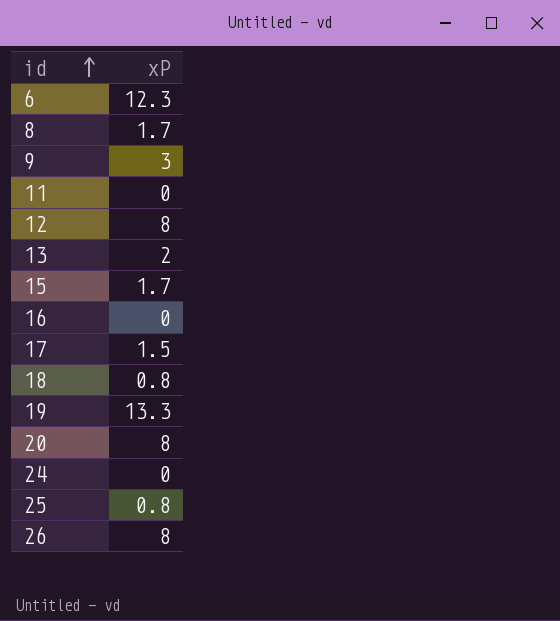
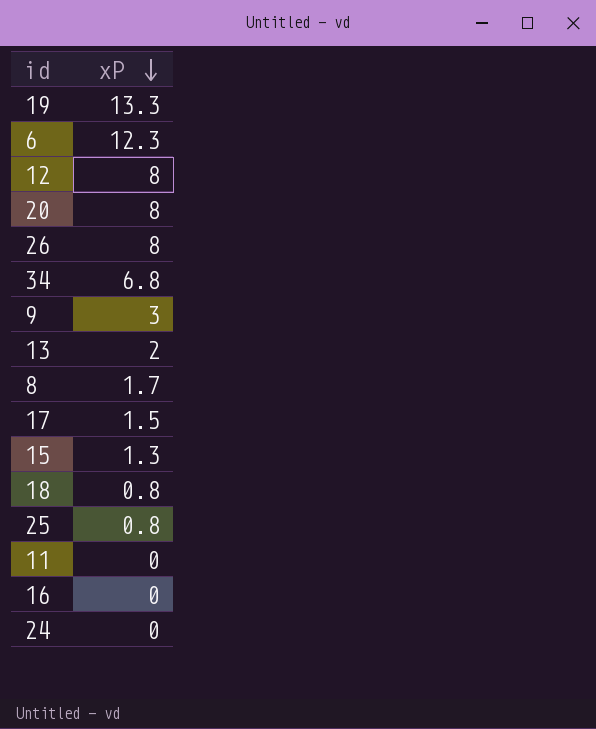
row order: id ascending -> xP descending
row 34: none -> 6.8
15 | xP: 1.7 -> 1.3

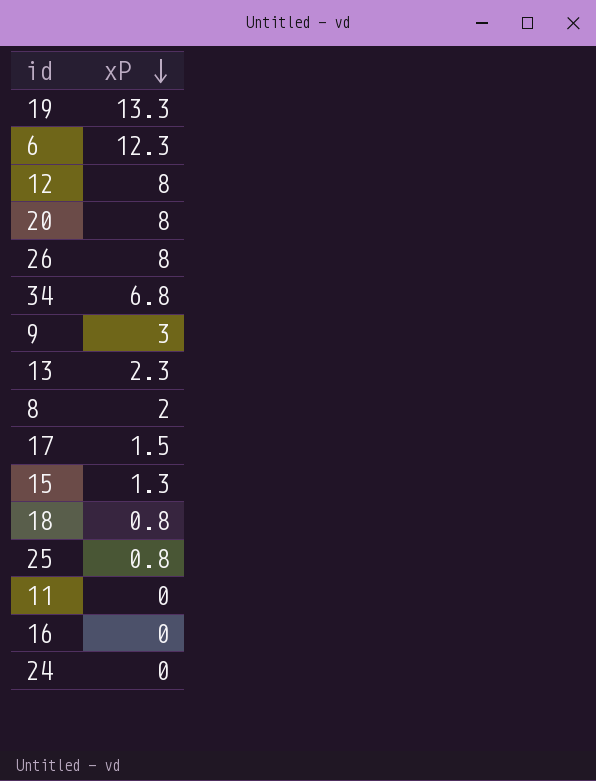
13 | xP: 2 -> 2.3
8 | xP: 1.7 -> 2

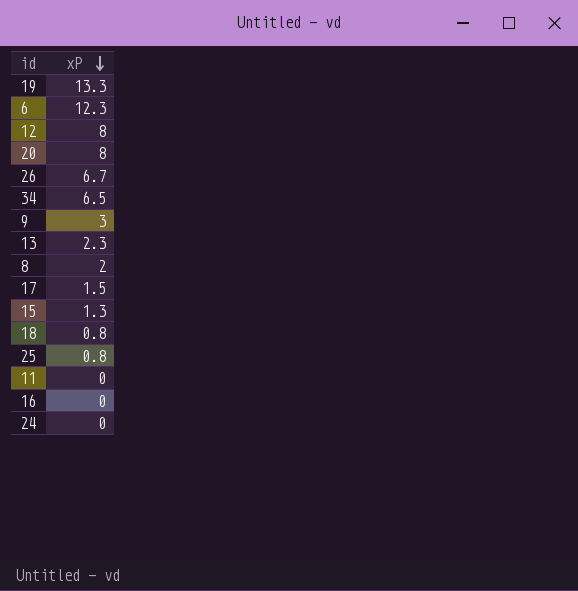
26 | xP: 8 -> 6.7
34 | xP: 6.8 -> 6.5

